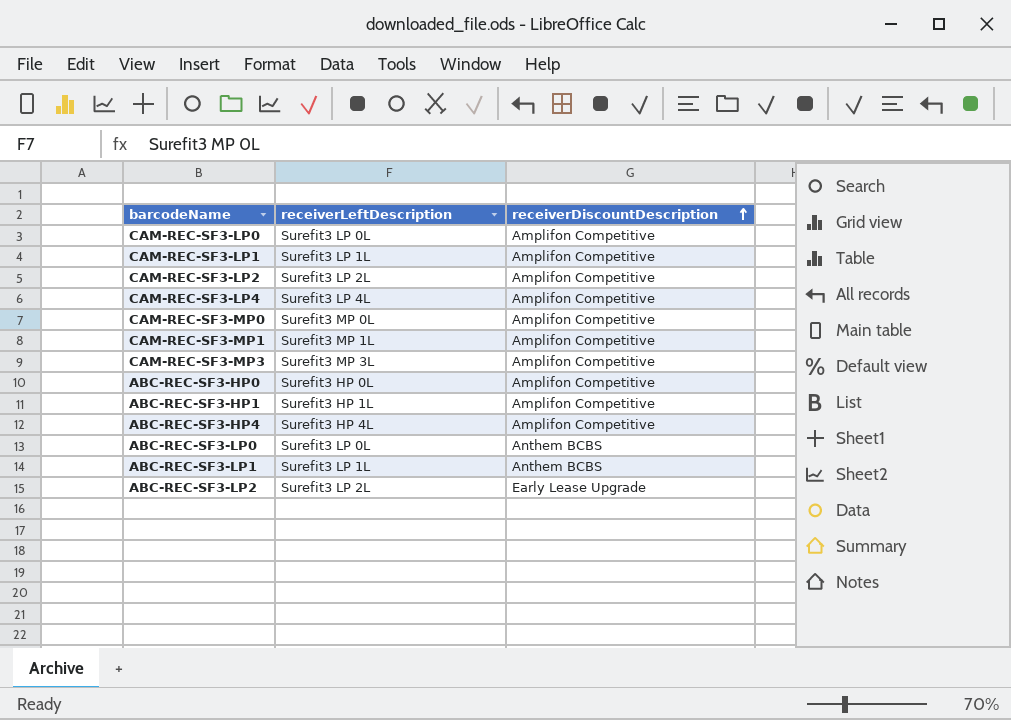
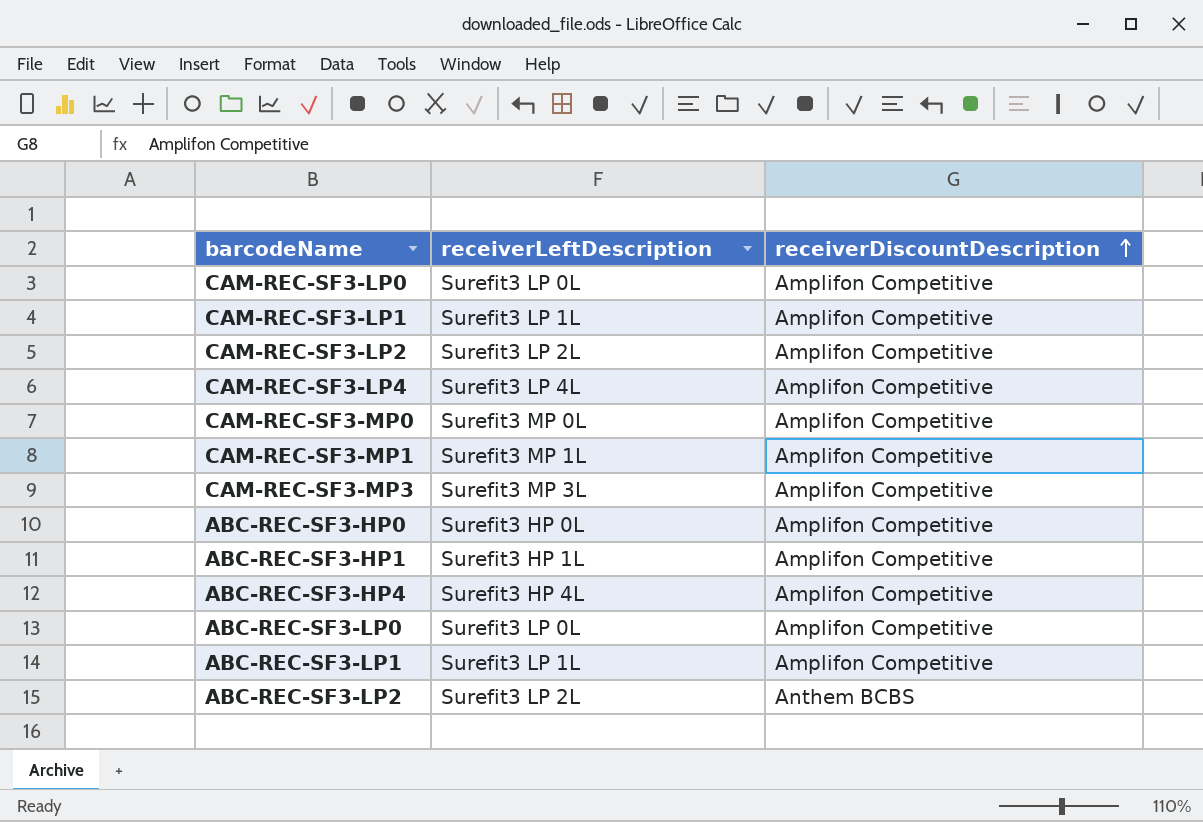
ABC-REC-SF3-LP0 | receiverDiscountDescription: Anthem BCBS -> Amplifon Competitive
ABC-REC-SF3-LP1 | receiverDiscountDescription: Anthem BCBS -> Amplifon Competitive
ABC-REC-SF3-LP2 | receiverDiscountDescription: Early Lease Upgrade -> Anthem BCBS

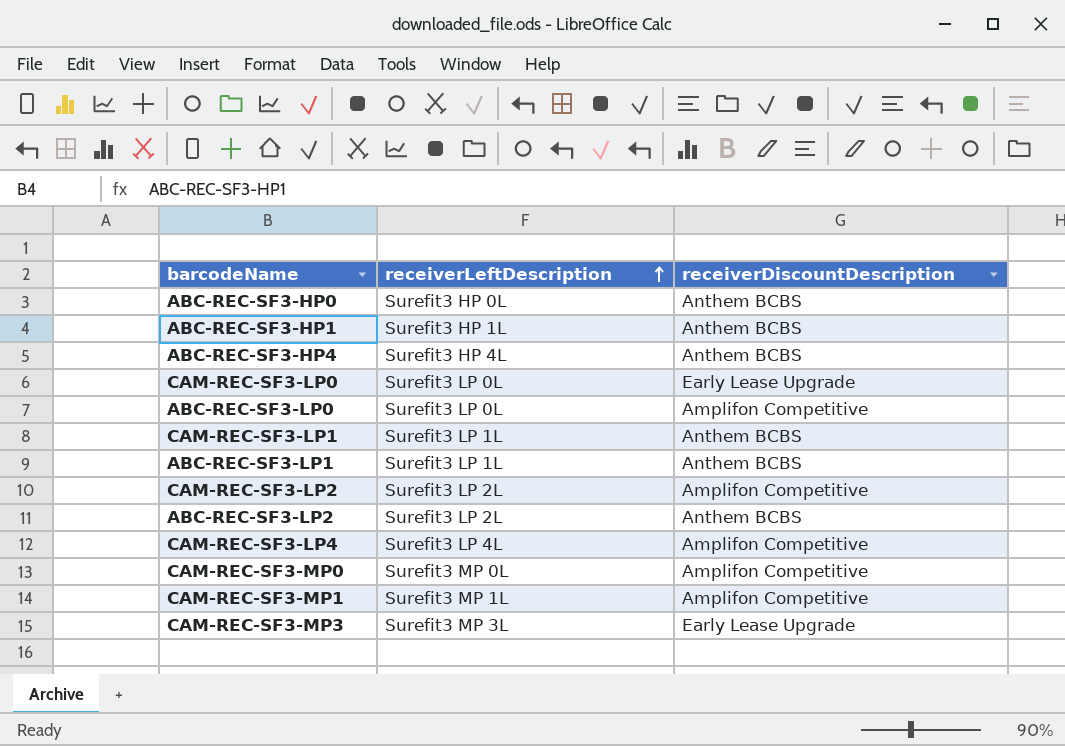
row order: receiverDiscountDescription ascending -> receiverLeftDescription ascending
ABC-REC-SF3-HP0 | receiverDiscountDescription: Amplifon Competitive -> Anthem BCBS
ABC-REC-SF3-HP1 | receiverDiscountDescription: Amplifon Competitive -> Anthem BCBS
ABC-REC-SF3-HP4 | receiverDiscountDescription: Amplifon Competitive -> Anthem BCBS
CAM-REC-SF3-LP0 | receiverDiscountDescription: Amplifon Competitive -> Early Lease Upgrade
CAM-REC-SF3-LP1 | receiverDiscountDescription: Amplifon Competitive -> Anthem BCBS
ABC-REC-SF3-LP1 | receiverDiscountDescription: Amplifon Competitive -> Anthem BCBS
CAM-REC-SF3-MP3 | receiverDiscountDescription: Amplifon Competitive -> Early Lease Upgrade

